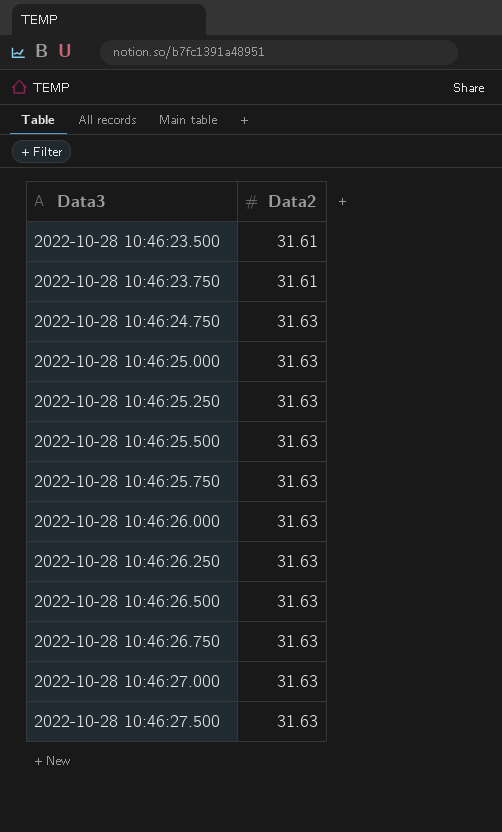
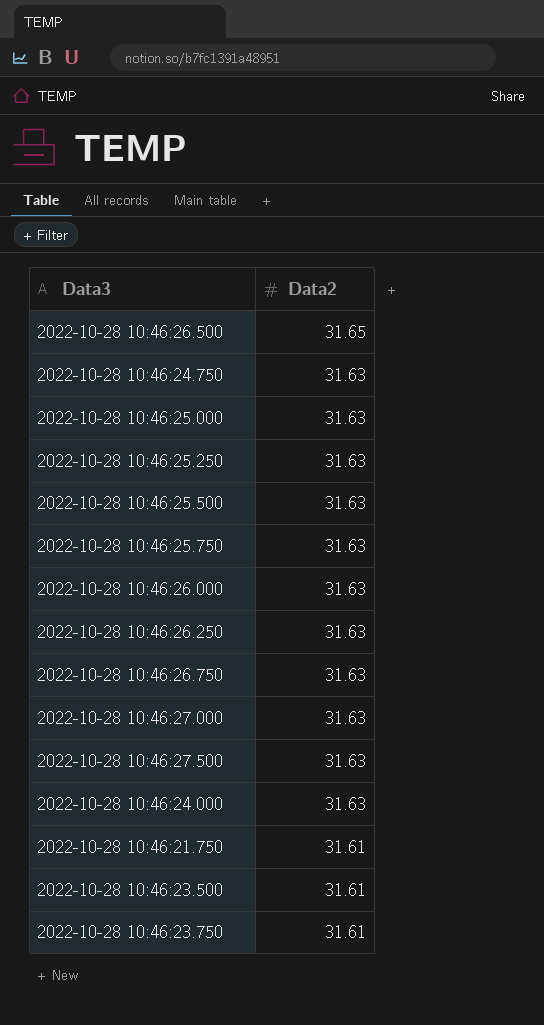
row order: Data3 ascending -> Data2 descending
2022-10-28 10:46:26.500 | Data2: 31.63 -> 31.65
row 2022-10-28 10:46:24.000: none -> 31.63
row 2022-10-28 10:46:21.750: none -> 31.61

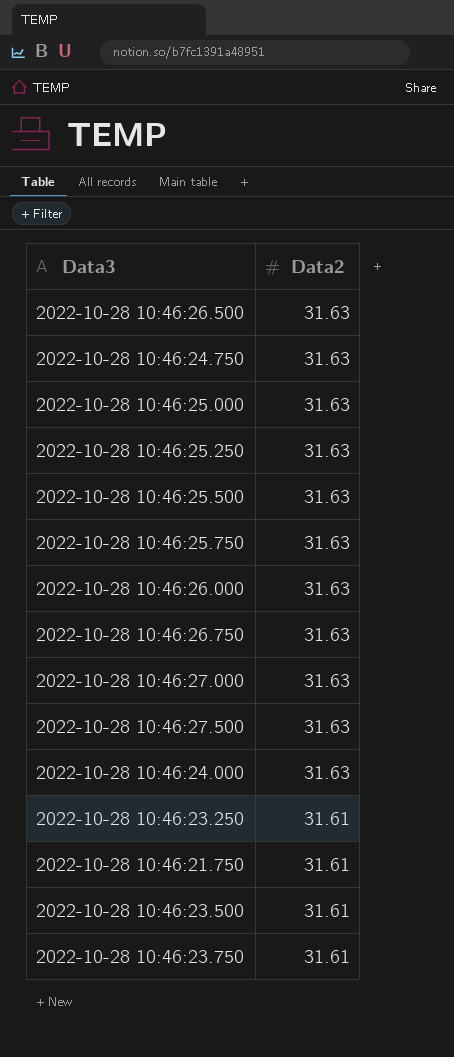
row 2022-10-28 10:46:26.250: 31.63 -> none
2022-10-28 10:46:26.500 | Data2: 31.65 -> 31.63
row 2022-10-28 10:46:23.250: none -> 31.61

